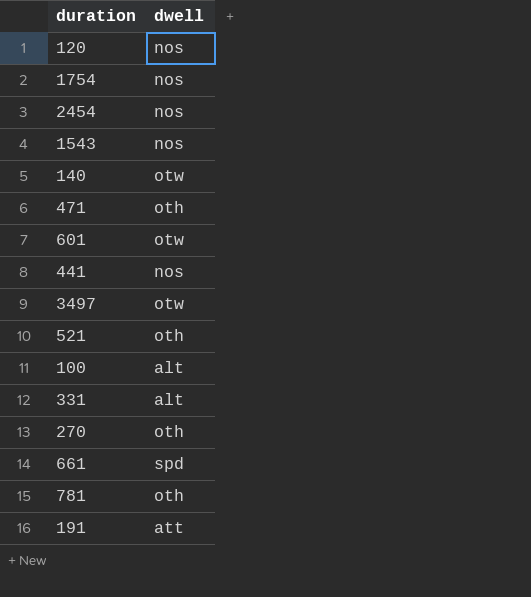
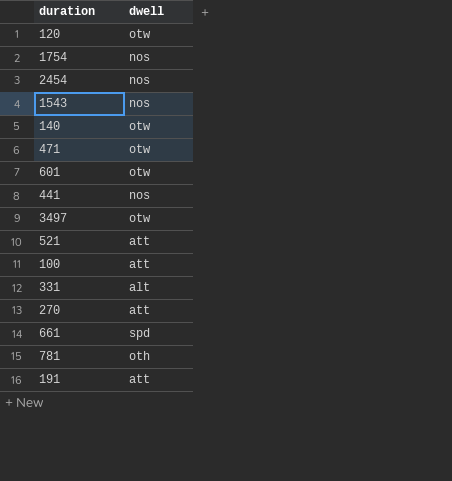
120 | dwell: nos -> otw
471 | dwell: oth -> otw
521 | dwell: oth -> att
100 | dwell: alt -> att
270 | dwell: oth -> att

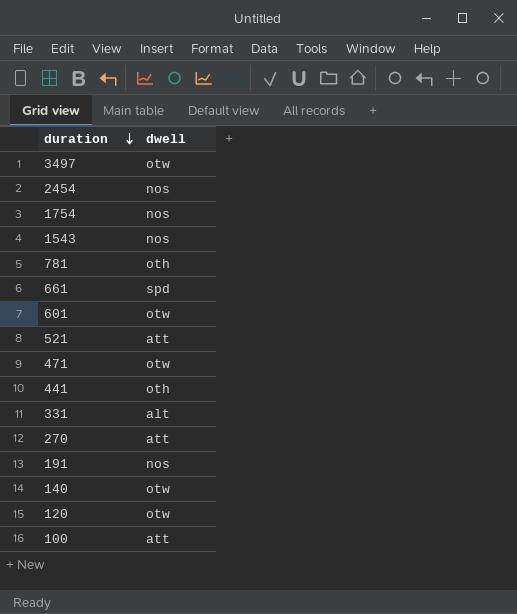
row order: none -> duration descending
441 | dwell: nos -> oth
191 | dwell: att -> nos

